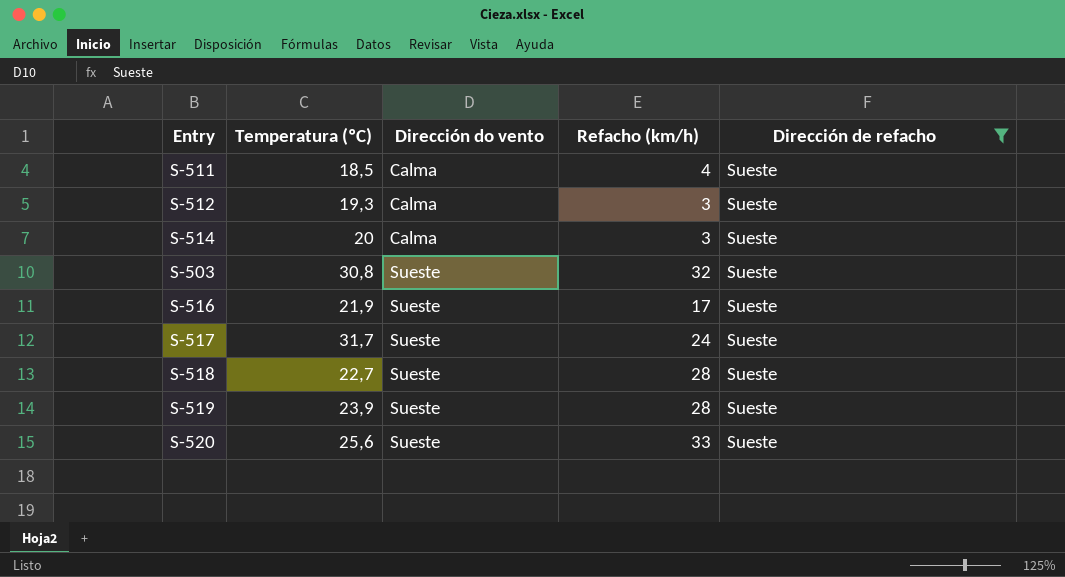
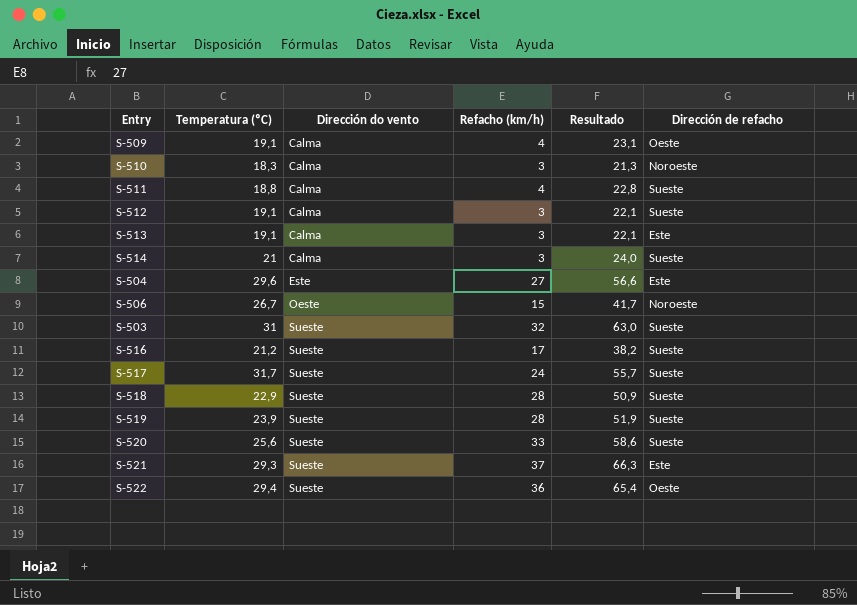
filter: Dirección de refacho = Sueste -> none
column Resultado | formula: none -> [Temperatura (ºC)] + [Refacho (km/h)]
S-511 | Temperatura (ºC): 18,5 -> 18,8
S-512 | Temperatura (ºC): 19,3 -> 19,1
S-514 | Temperatura (ºC): 20 -> 21
S-503 | Temperatura (ºC): 30,8 -> 31
S-516 | Temperatura (ºC): 21,9 -> 21,2
S-518 | Temperatura (ºC): 22,7 -> 22,9

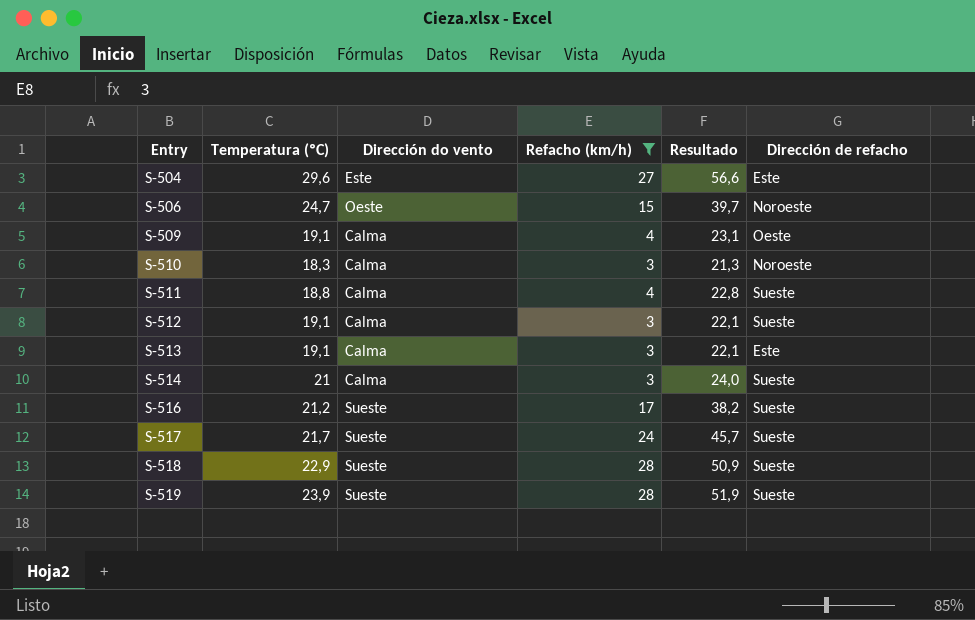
filter: none -> Refacho (km/h) <= 28
row order: Dirección do vento ascending -> Entry ascending
S-506 | Temperatura (ºC): 26,7 -> 24,7
S-506 | Resultado: 41,7 -> 39,7
S-517 | Temperatura (ºC): 31,7 -> 21,7
S-517 | Resultado: 55,7 -> 45,7

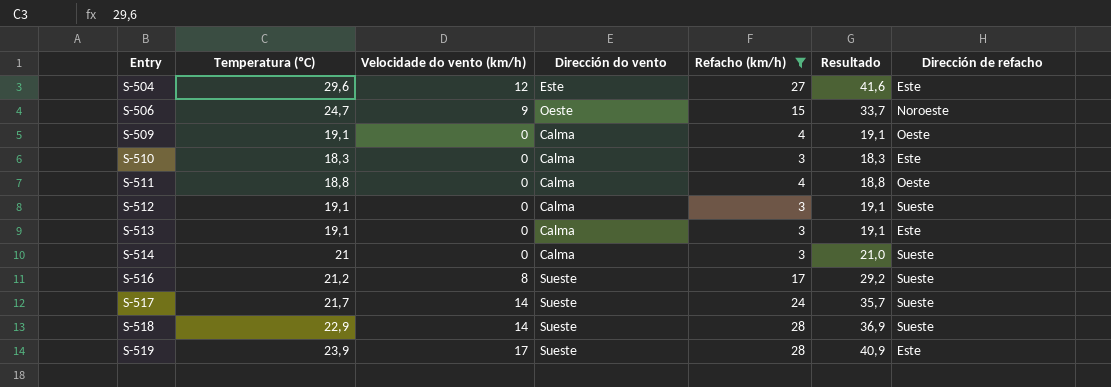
column Velocidade do vento (km/h) | position: none -> 3
column Resultado | formula: [Temperatura (ºC)] + [Refacho (km/h)] -> [Temperatura (ºC)] + [Velocidade do vento (km/h)]
S-510 | Dirección de refacho: Noroeste -> Este
S-511 | Dirección de refacho: Sueste -> Oeste
S-519 | Dirección de refacho: Sueste -> Este

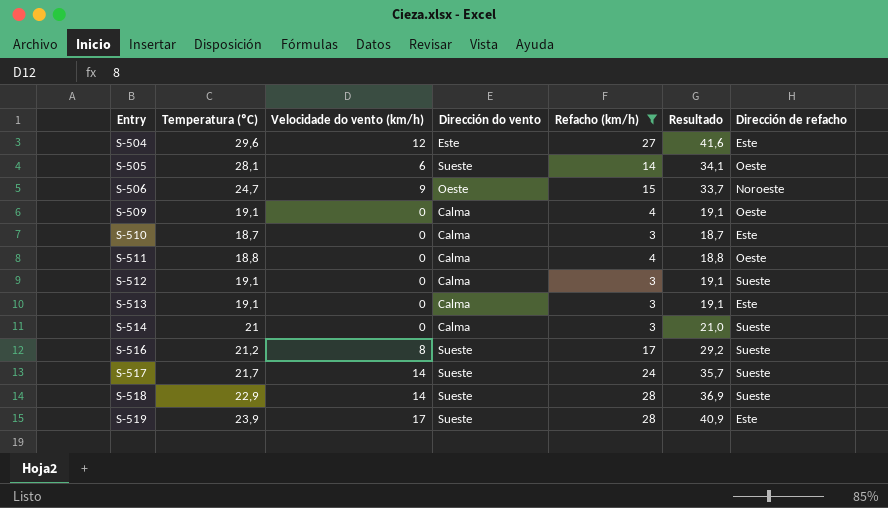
row S-505: none -> 28,1 | 6 | Sueste | 14 | 34,1 | Oeste
S-510 | Temperatura (ºC): 18,3 -> 18,7
S-510 | Resultado: 18,3 -> 18,7

